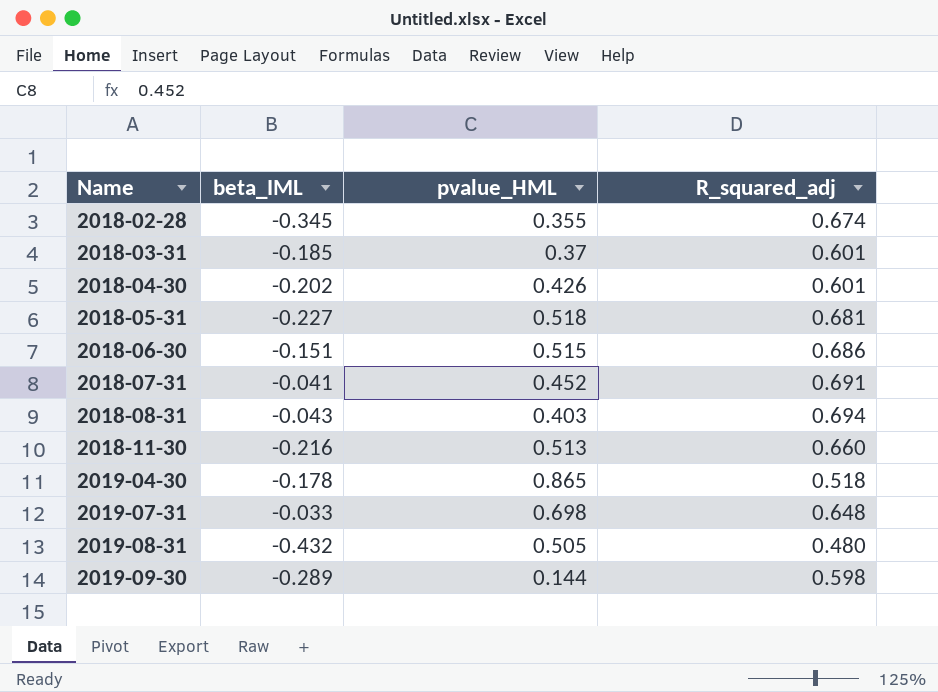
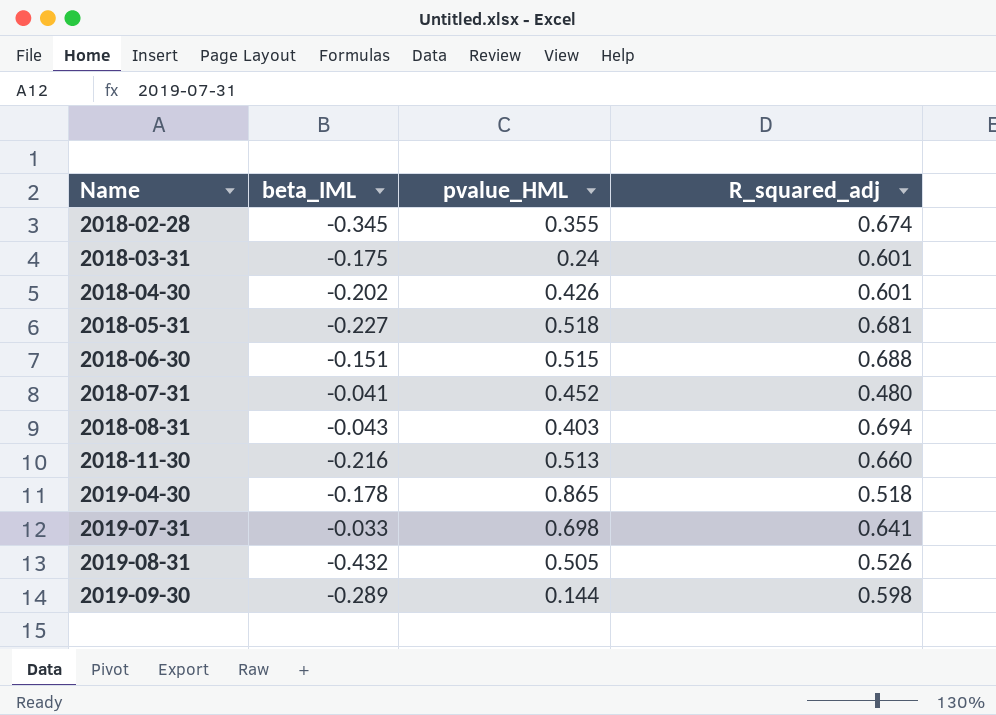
2018-03-31 | beta_IML: -0.185 -> -0.175
2018-03-31 | pvalue_HML: 0.37 -> 0.24
2018-06-30 | R_squared_adj: 0.686 -> 0.688
2018-07-31 | R_squared_adj: 0.691 -> 0.480
2019-07-31 | R_squared_adj: 0.648 -> 0.641
2019-08-31 | R_squared_adj: 0.480 -> 0.526

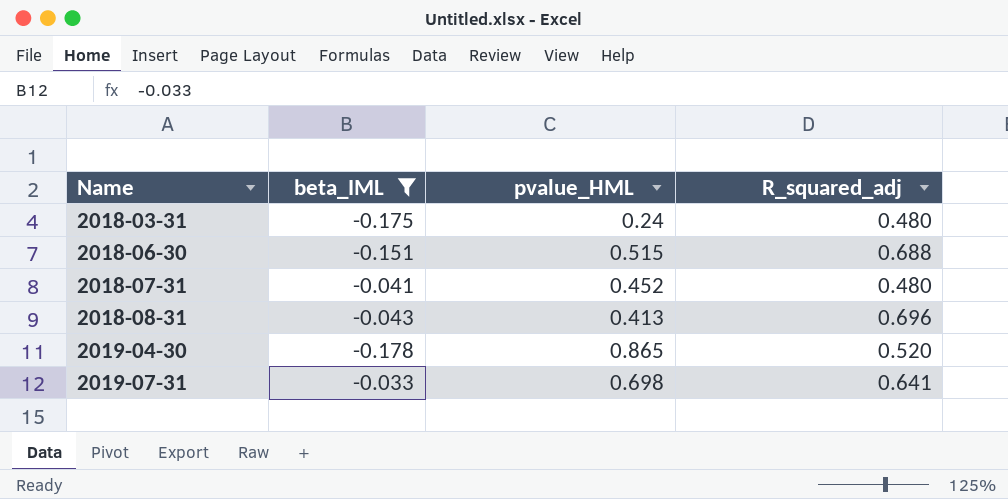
filter: none -> beta_IML >= -0.178
2018-03-31 | R_squared_adj: 0.601 -> 0.480
2018-08-31 | pvalue_HML: 0.403 -> 0.413
2018-08-31 | R_squared_adj: 0.694 -> 0.696
2019-04-30 | R_squared_adj: 0.518 -> 0.520

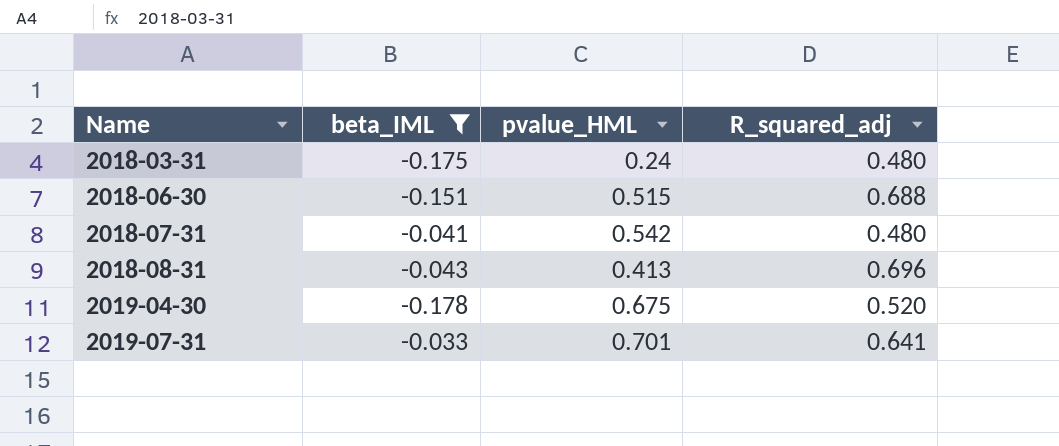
2018-07-31 | pvalue_HML: 0.452 -> 0.542
2019-04-30 | pvalue_HML: 0.865 -> 0.675
2019-07-31 | pvalue_HML: 0.698 -> 0.701

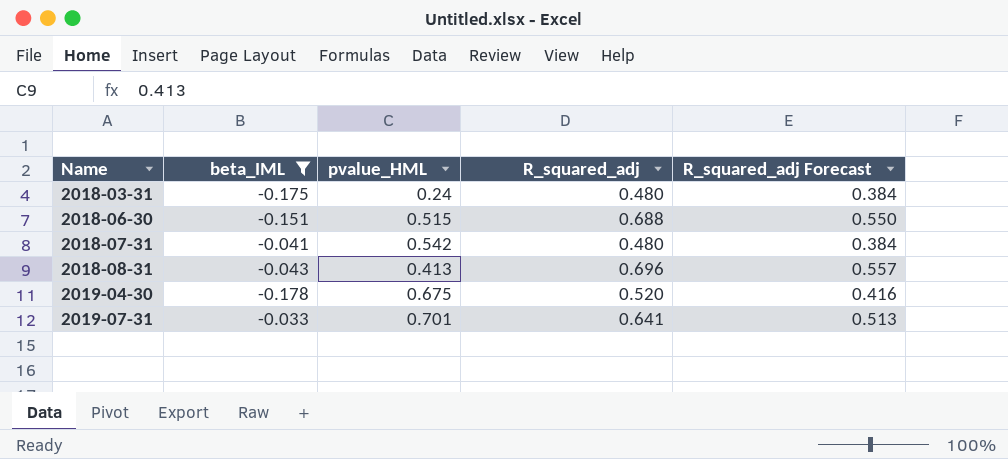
column R_squared_adj Forecast | formula: none -> [R_squared_adj] * 0.8

